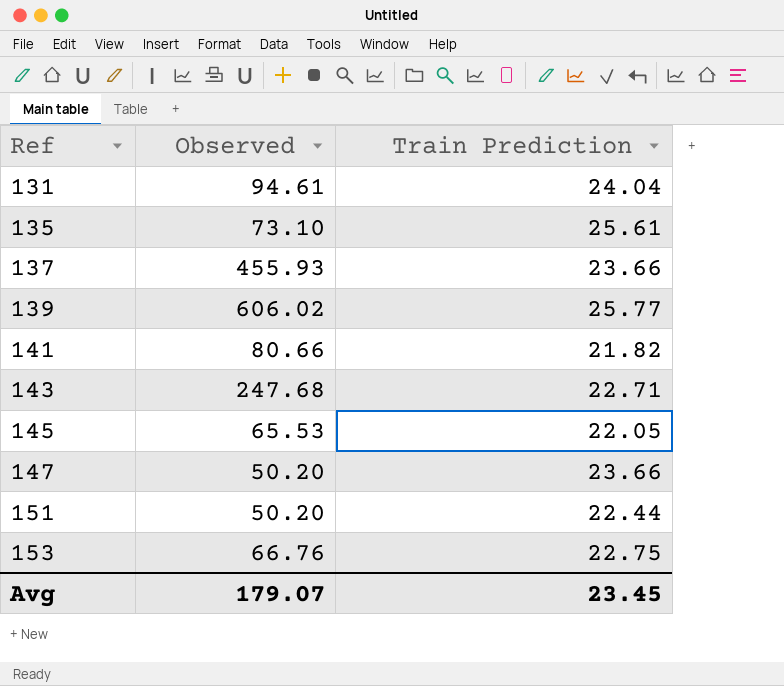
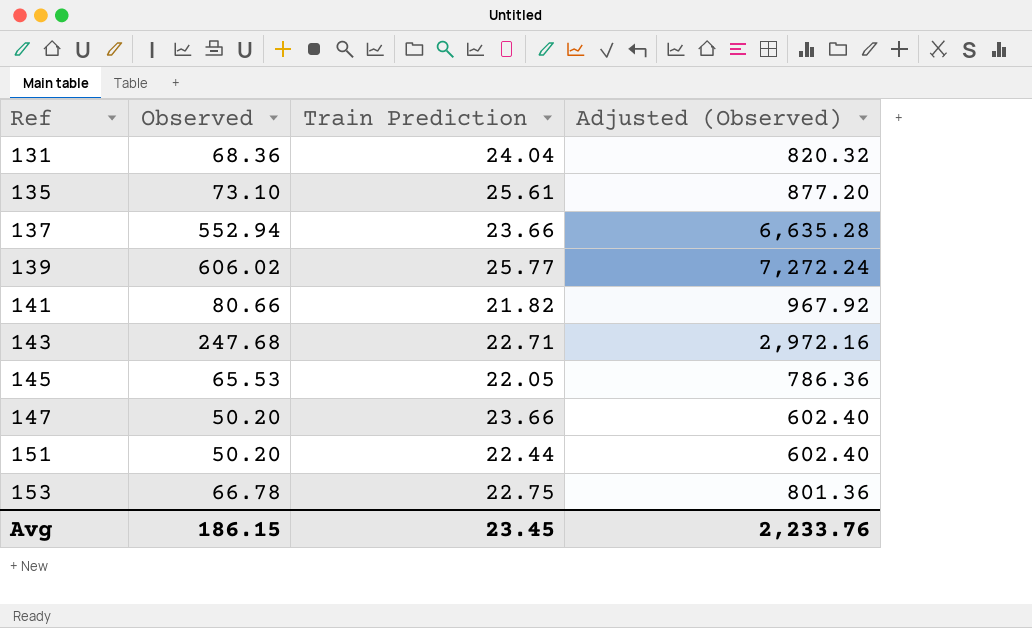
column Adjusted (Observed) | formula: none -> [Observed] * 12
131 | Observed: 94.61 -> 68.36
137 | Observed: 455.93 -> 552.94
153 | Observed: 66.76 -> 66.78
Avg | Observed: 179.07 -> 186.15

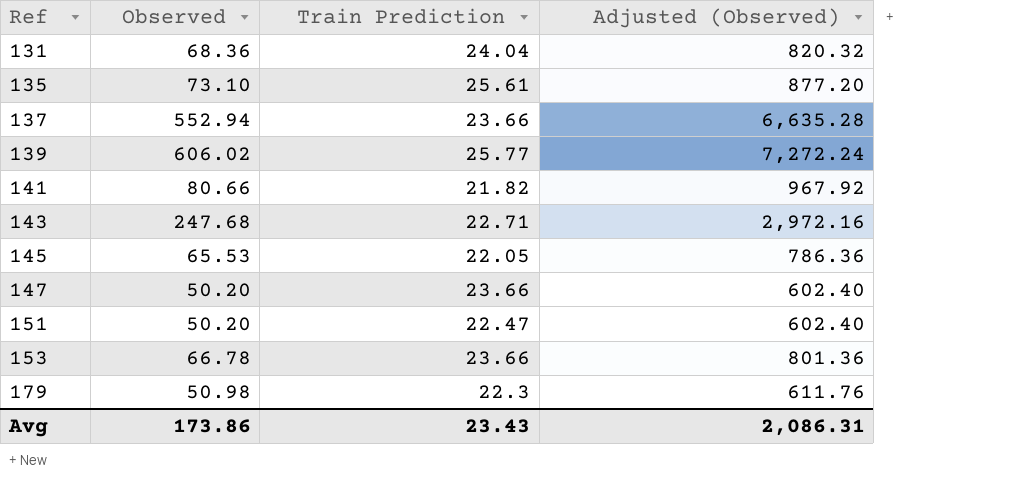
151 | Train Prediction: 22.44 -> 22.47
153 | Train Prediction: 22.75 -> 23.66
row 179: none -> 50.98 | 22.3 | 611.76
Avg | Observed: 186.15 -> 173.86
Avg | Train Prediction: 23.45 -> 23.43
Avg | Adjusted (Observed): 2,233.76 -> 2,086.31

